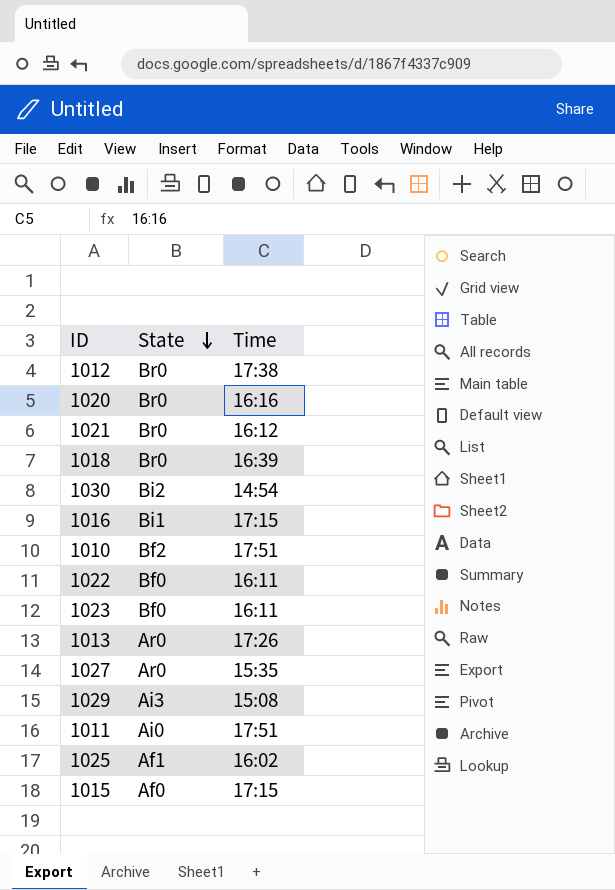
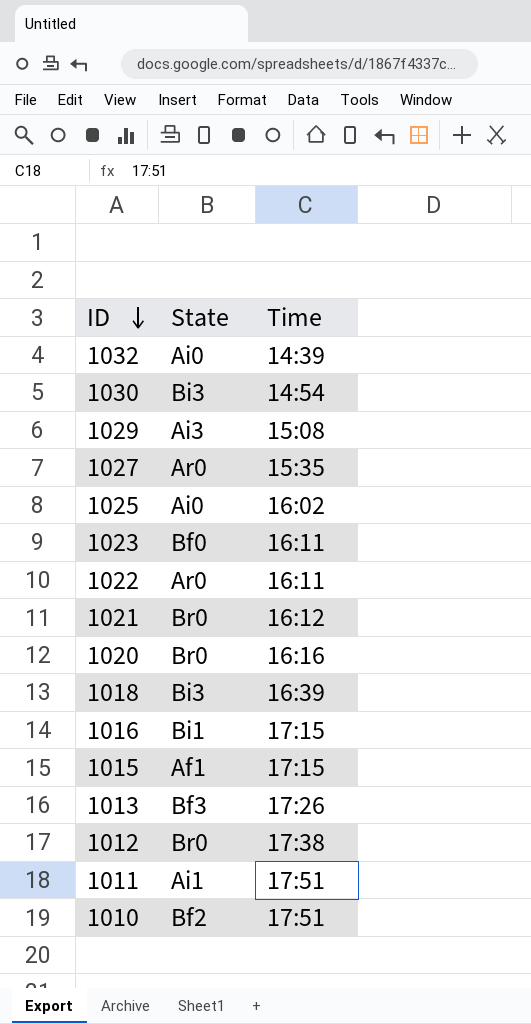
row order: State descending -> ID descending
row 1032: none -> Ai0 | 14:39
1030 | State: Bi2 -> Bi3
1025 | State: Af1 -> Ai0
1022 | State: Bf0 -> Ar0
1018 | State: Br0 -> Bi3
1015 | State: Af0 -> Af1
1013 | State: Ar0 -> Bf3
1011 | State: Ai0 -> Ai1

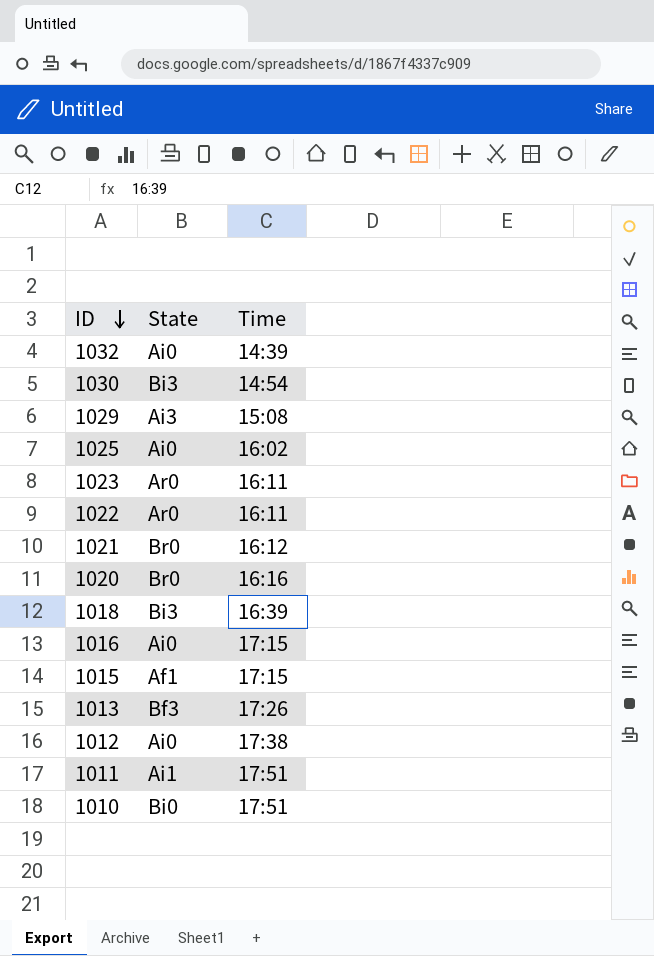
row 1027: Ar0 | 15:35 -> none
1023 | State: Bf0 -> Ar0
1016 | State: Bi1 -> Ai0
1012 | State: Br0 -> Ai0
1010 | State: Bf2 -> Bi0

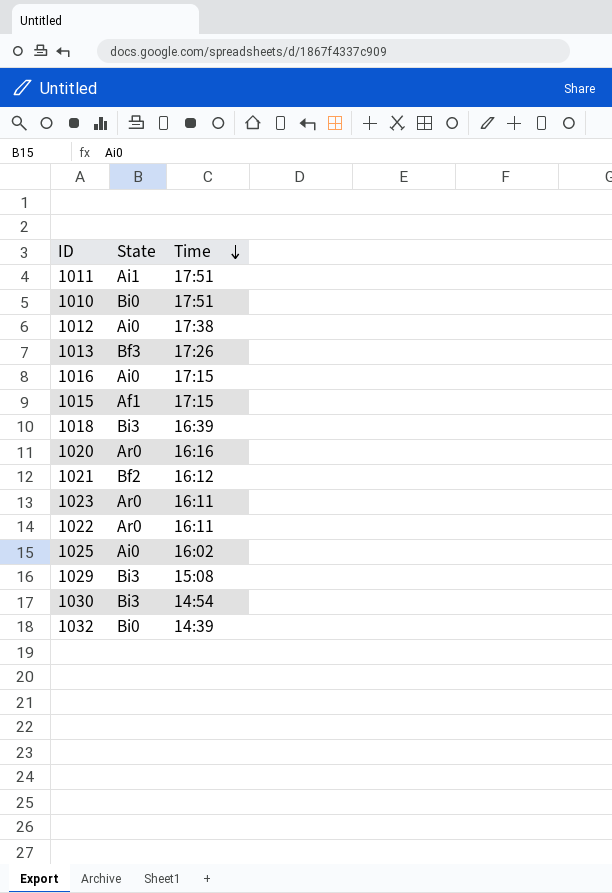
row order: ID descending -> Time descending
1020 | State: Br0 -> Ar0
1021 | State: Br0 -> Bf2
1029 | State: Ai3 -> Bi3
1032 | State: Ai0 -> Bi0

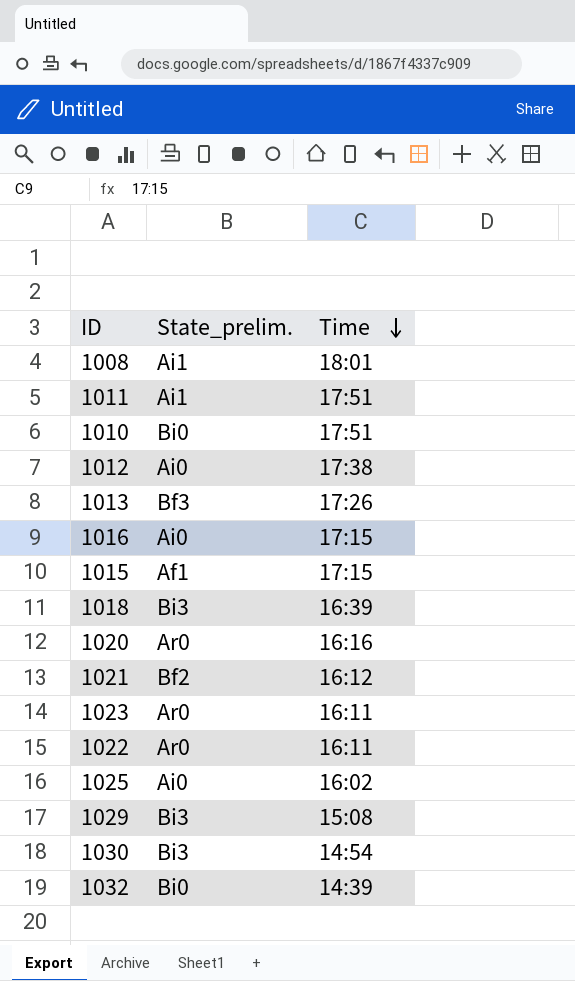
column name: State -> State_prelim.
row 1008: none -> Ai1 | 18:01

